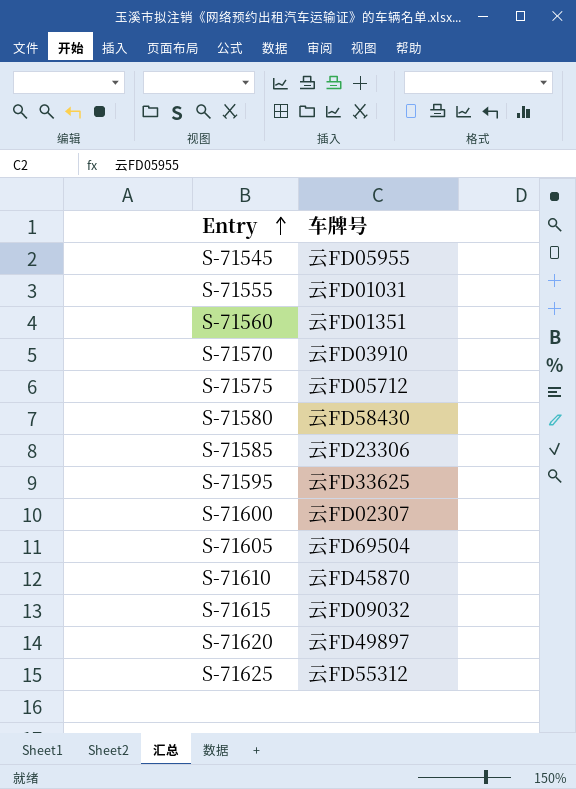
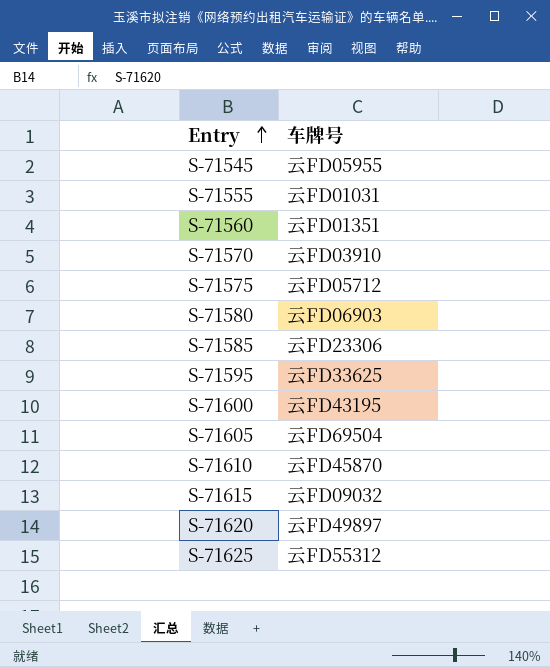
S-71580 | 车牌号: 云FD58430 -> 云FD06903
S-71600 | 车牌号: 云FD02307 -> 云FD43195

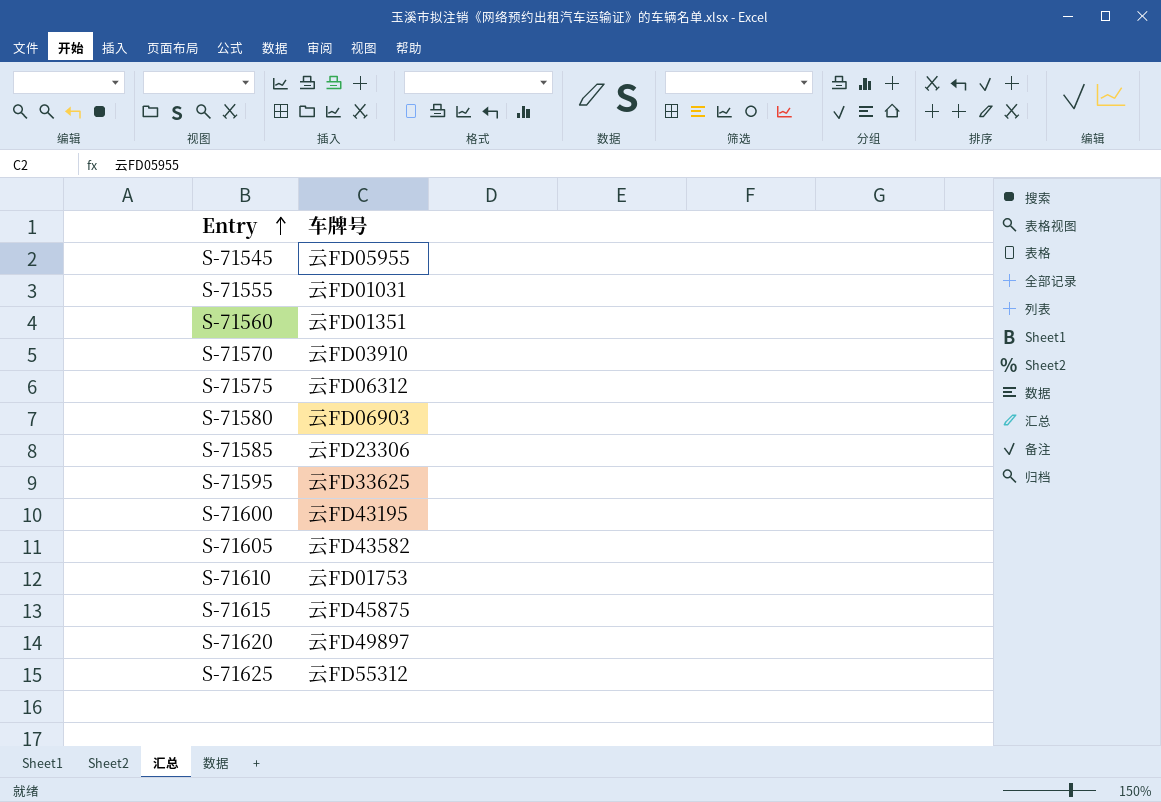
S-71575 | 车牌号: 云FD05712 -> 云FD06312
S-71605 | 车牌号: 云FD69504 -> 云FD43582
S-71610 | 车牌号: 云FD45870 -> 云FD01753
S-71615 | 车牌号: 云FD09032 -> 云FD45875

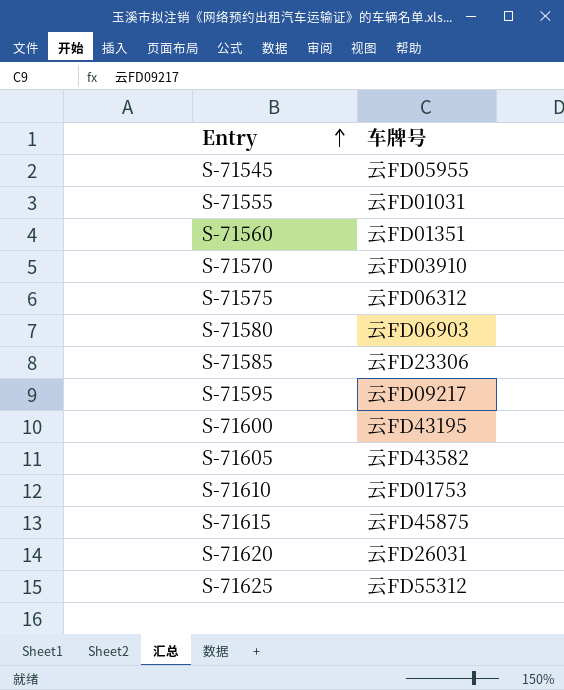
S-71595 | 车牌号: 云FD33625 -> 云FD09217
S-71620 | 车牌号: 云FD49897 -> 云FD26031

